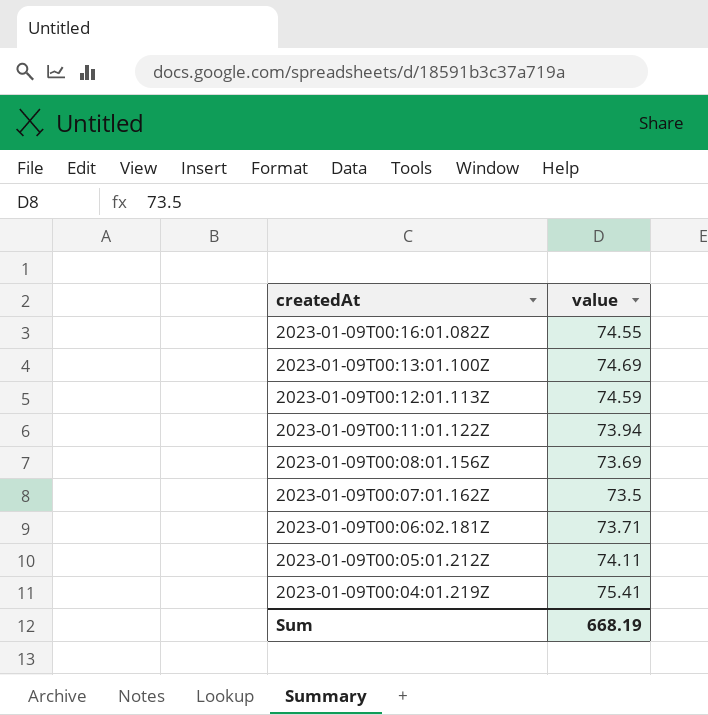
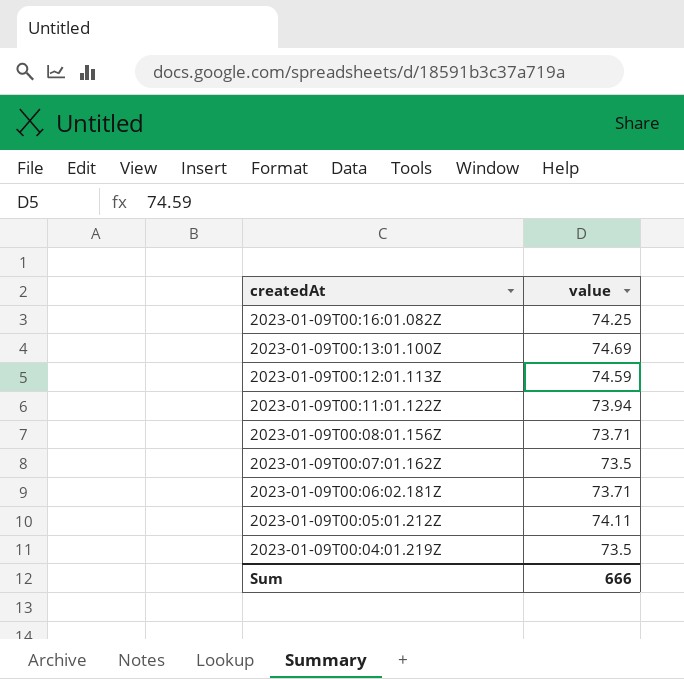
2023-01-09T00:16:01.082Z | value: 74.55 -> 74.25
2023-01-09T00:08:01.156Z | value: 73.69 -> 73.71
2023-01-09T00:04:01.219Z | value: 75.41 -> 73.5
Sum | value: 668.19 -> 666

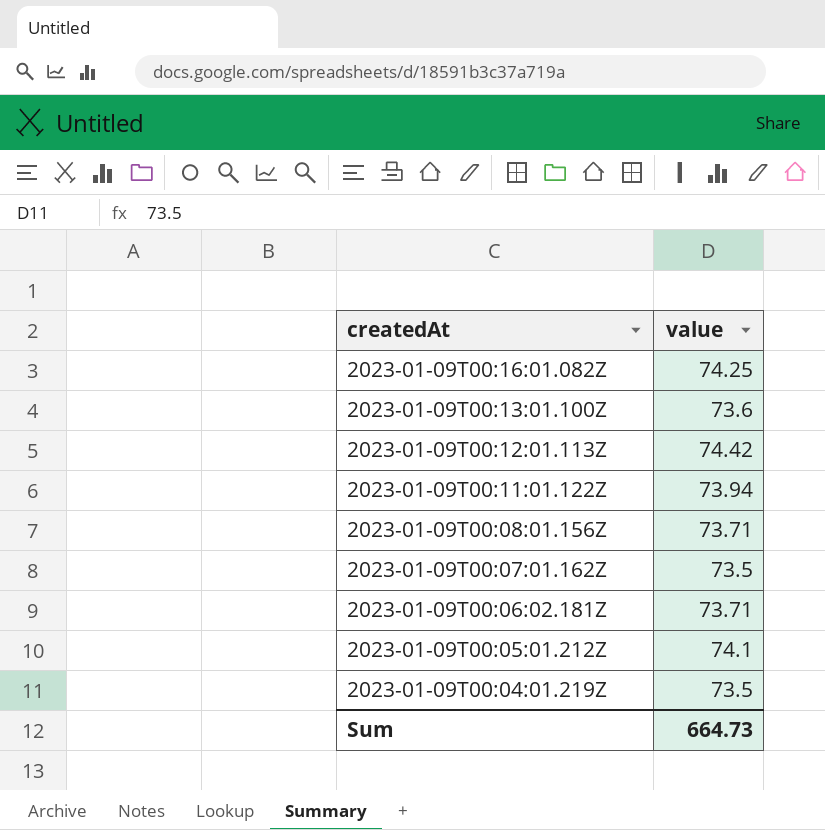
2023-01-09T00:13:01.100Z | value: 74.69 -> 73.6
2023-01-09T00:12:01.113Z | value: 74.59 -> 74.42
2023-01-09T00:05:01.212Z | value: 74.11 -> 74.1
Sum | value: 666 -> 664.73

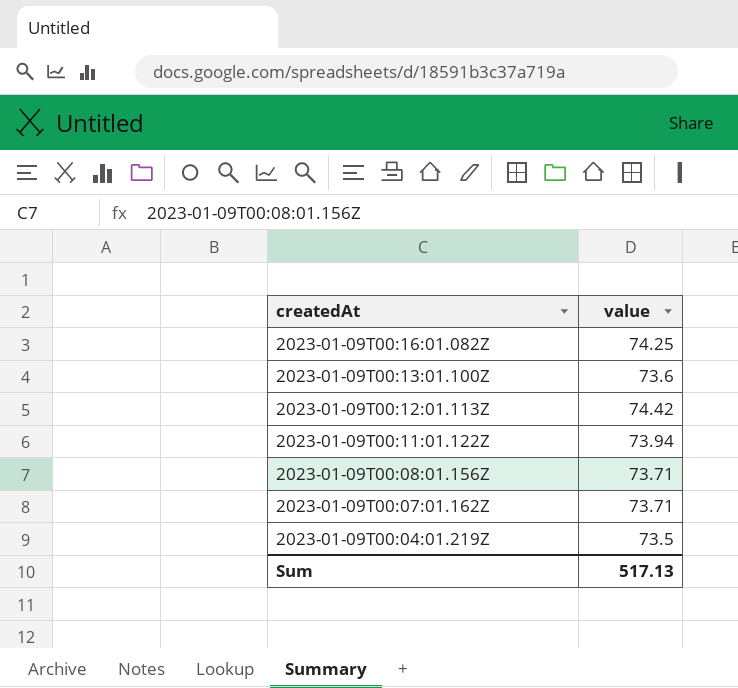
row 2023-01-09T00:06:02.181Z: 73.71 -> none
row 2023-01-09T00:05:01.212Z: 74.1 -> none
2023-01-09T00:07:01.162Z | value: 73.5 -> 73.71
Sum | value: 664.73 -> 517.13

